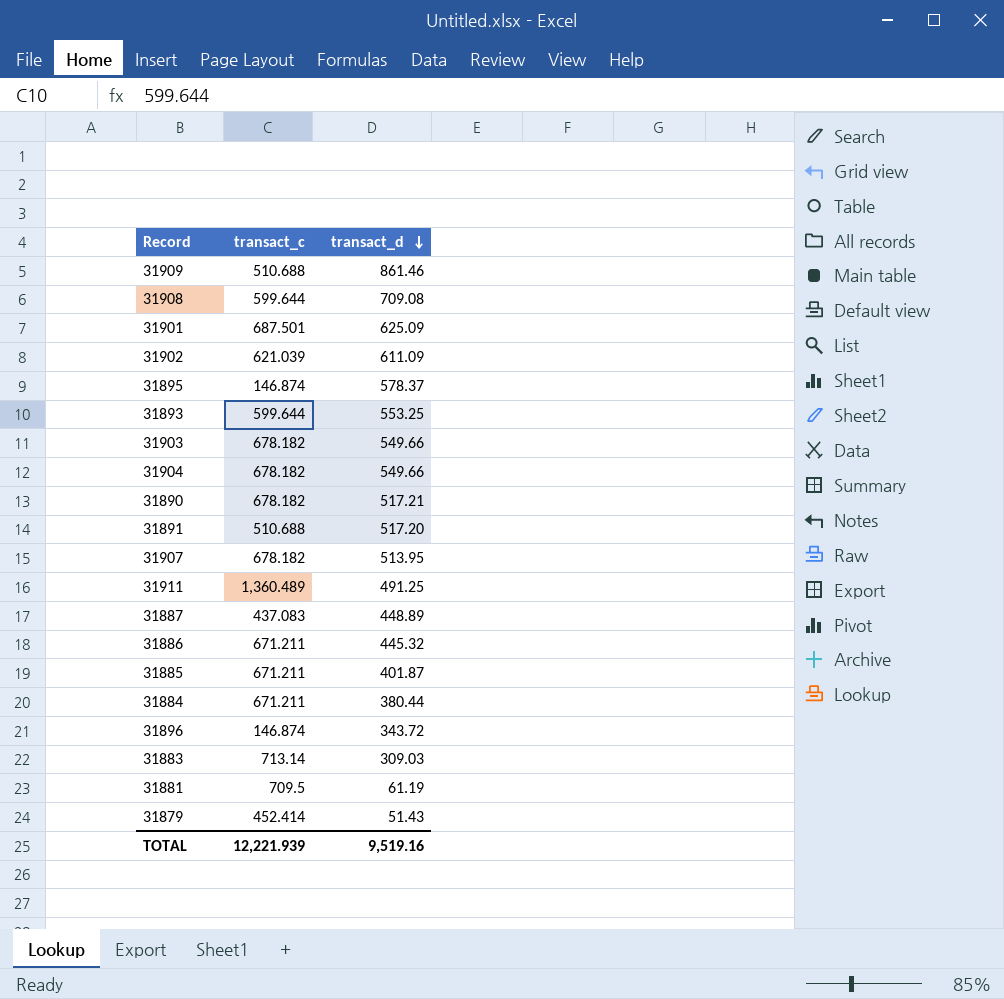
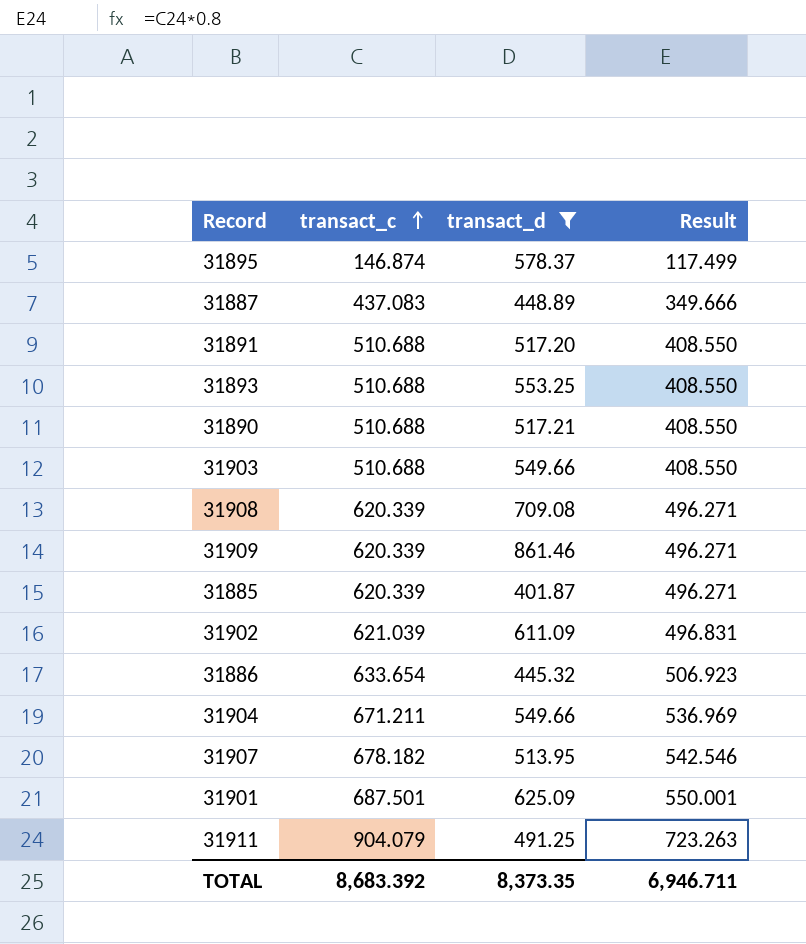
filter: none -> transact_d >= 401.87
row order: transact_d descending -> transact_c ascending
column Result | formula: none -> [transact_c] * 0.8
31893 | transact_c: 599.644 -> 510.688
31890 | transact_c: 678.182 -> 510.688
31903 | transact_c: 678.182 -> 510.688
31908 | transact_c: 599.644 -> 620.339
31909 | transact_c: 510.688 -> 620.339
31885 | transact_c: 671.211 -> 620.339
31886 | transact_c: 671.211 -> 633.654
31904 | transact_c: 678.182 -> 671.211
31911 | transact_c: 1,360.489 -> 904.079
TOTAL | transact_c: 12,221.939 -> 8,683.392
TOTAL | transact_d: 9,519.16 -> 8,373.35

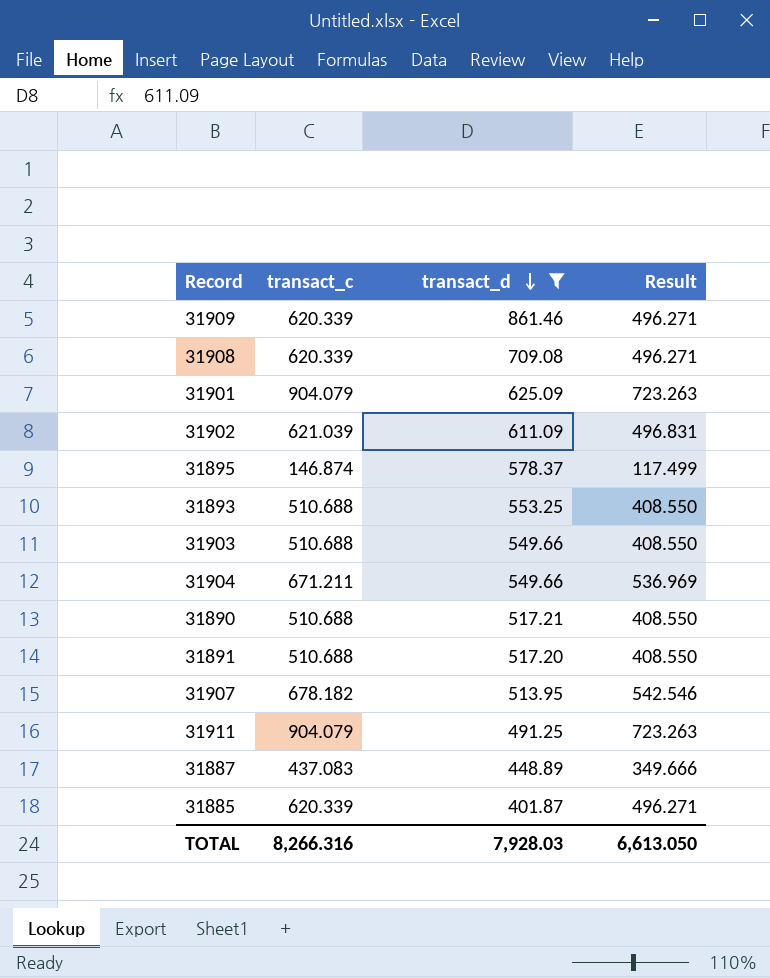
row order: transact_c ascending -> transact_d descending
row 31886: 633.654 | 445.32 | 506.923 -> none
31901 | transact_c: 687.501 -> 904.079
31901 | Result: 550.001 -> 723.263
TOTAL | transact_c: 8,683.392 -> 8,266.316
TOTAL | transact_d: 8,373.35 -> 7,928.03
TOTAL | Result: 6,946.711 -> 6,613.050

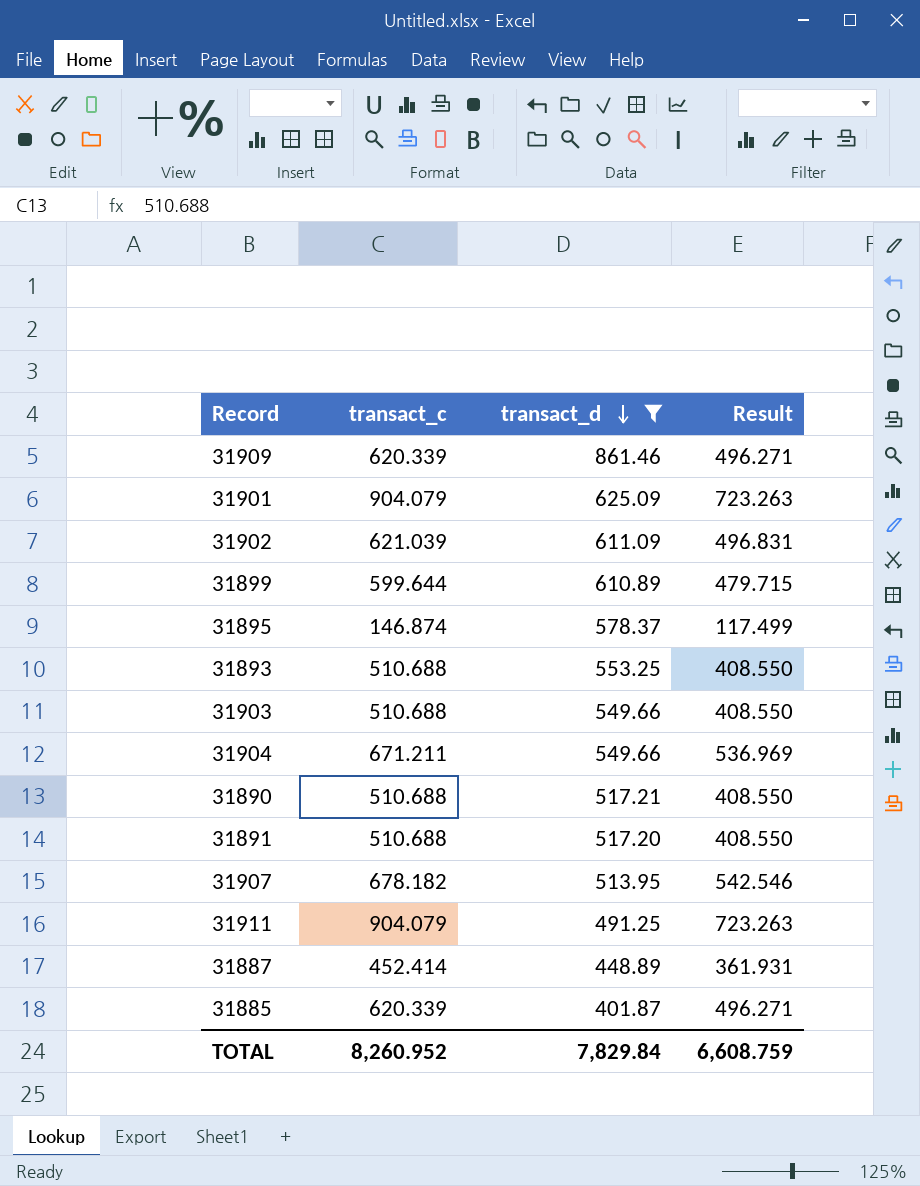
row 31908: 620.339 | 709.08 | 496.271 -> none
row 31899: none -> 599.644 | 610.89 | 479.715
31887 | transact_c: 437.083 -> 452.414
31887 | Result: 349.666 -> 361.931
TOTAL | transact_c: 8,266.316 -> 8,260.952
TOTAL | transact_d: 7,928.03 -> 7,829.84
TOTAL | Result: 6,613.050 -> 6,608.759

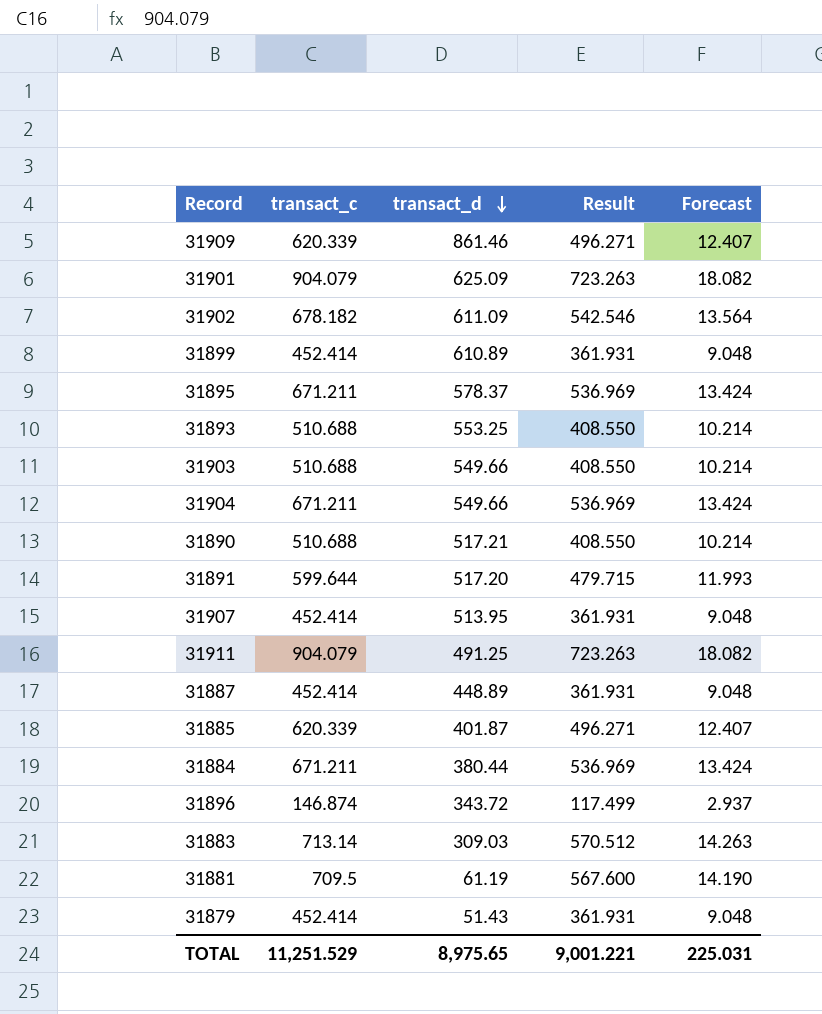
filter: transact_d >= 401.87 -> none
column Forecast | formula: none -> [transact_c] * 0.02
31902 | transact_c: 621.039 -> 678.182
31902 | Result: 496.831 -> 542.546
31899 | transact_c: 599.644 -> 452.414
31899 | Result: 479.715 -> 361.931
31895 | transact_c: 146.874 -> 671.211
31895 | Result: 117.499 -> 536.969
31891 | transact_c: 510.688 -> 599.644
31891 | Result: 408.550 -> 479.715
31907 | transact_c: 678.182 -> 452.414
31907 | Result: 542.546 -> 361.931
TOTAL | transact_c: 8,260.952 -> 11,251.529
TOTAL | transact_d: 7,829.84 -> 8,975.65
TOTAL | Result: 6,608.759 -> 9,001.221

